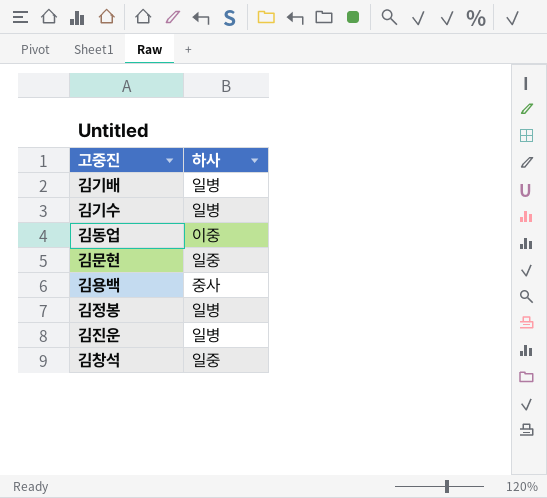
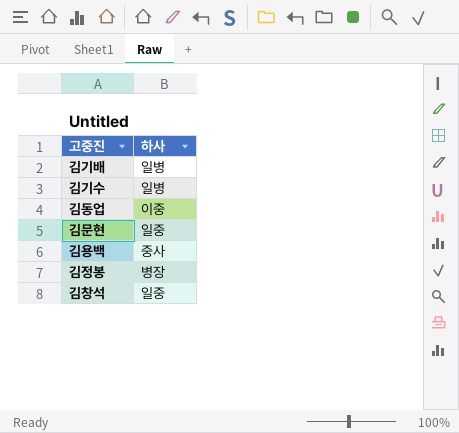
row 김진운: 일병 -> none
김정봉 | 하사: 일병 -> 병장

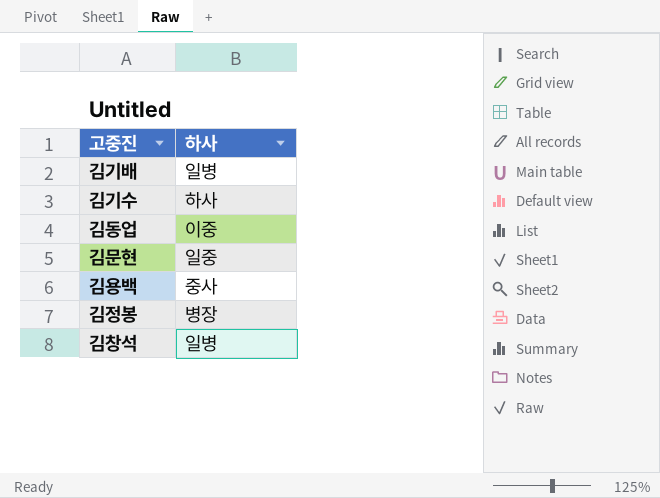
김기수 | 하사: 일병 -> 하사
김창석 | 하사: 일중 -> 일병

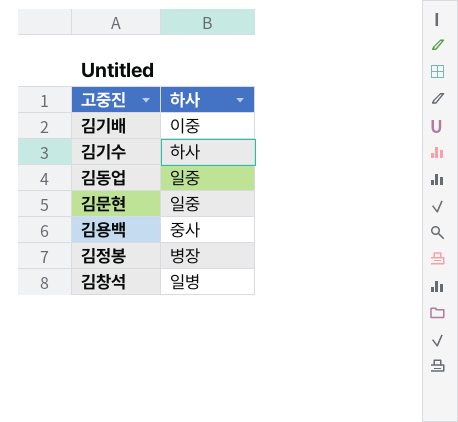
김기배 | 하사: 일병 -> 이중
김동업 | 하사: 이중 -> 일중

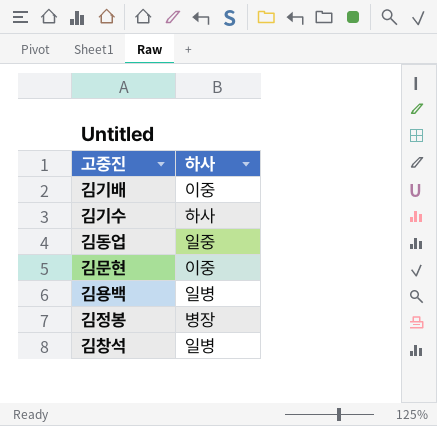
김문현 | 하사: 일중 -> 이중
김용백 | 하사: 중사 -> 일병

